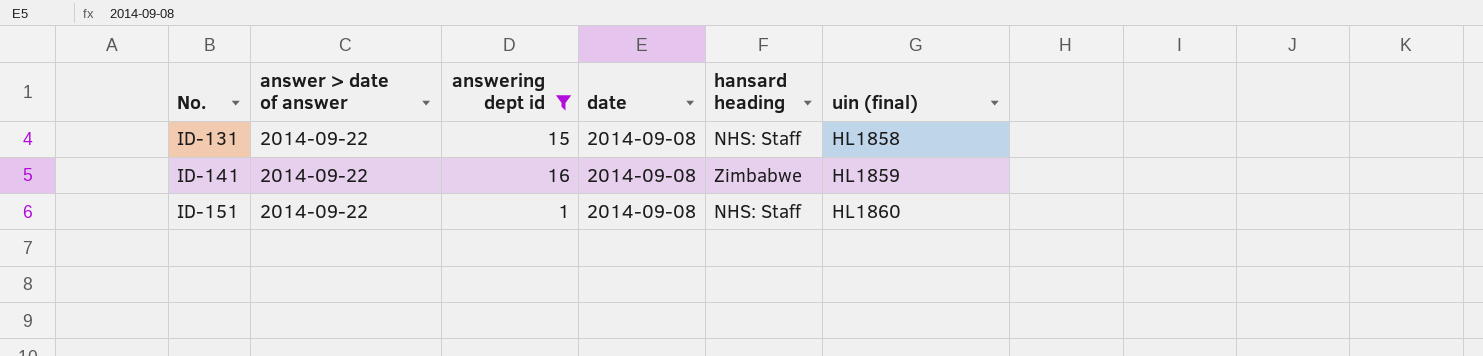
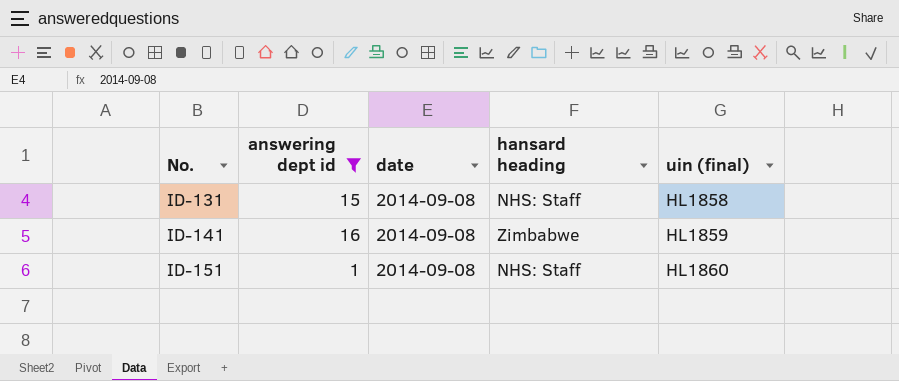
column answer > date of answer | position: 2 -> none

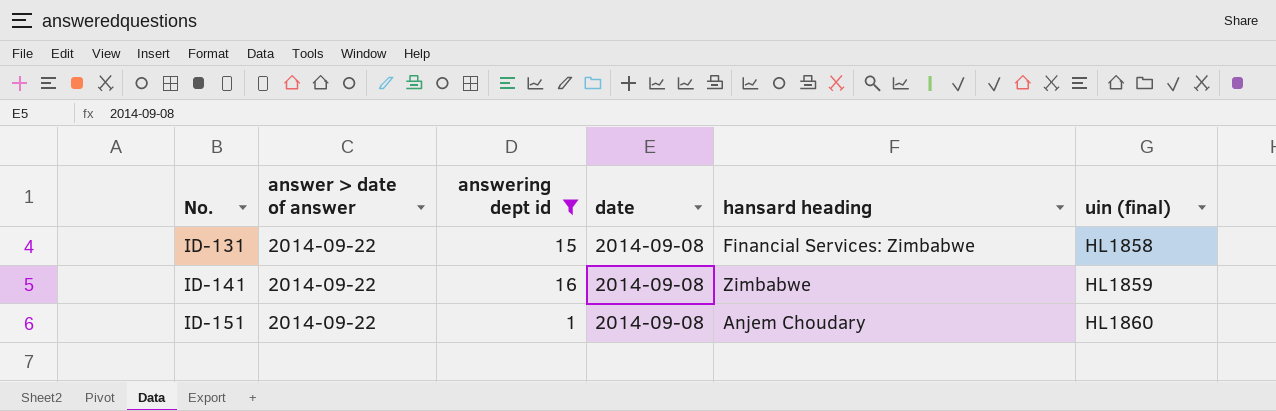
column answer > date of answer | position: none -> 2
ID-131 | hansard heading: NHS: Staff -> Financial Services: Zimbabwe
ID-151 | hansard heading: NHS: Staff -> Anjem Choudary

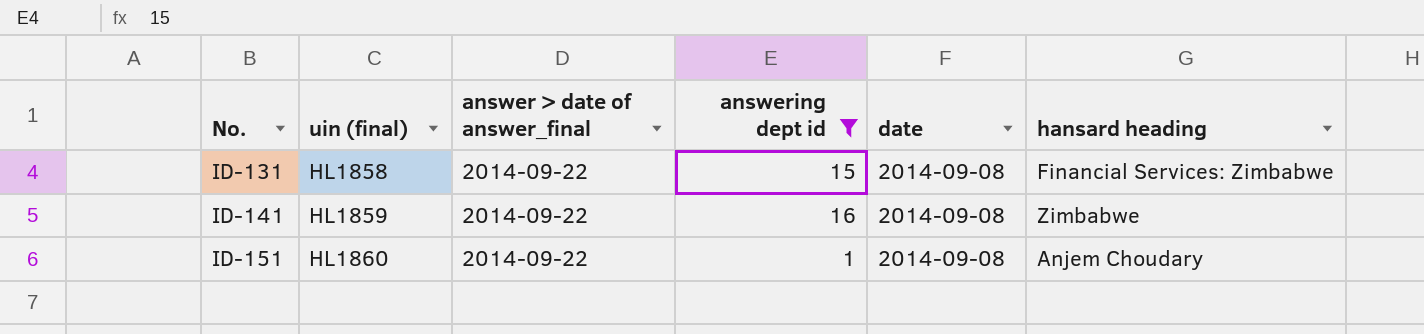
column uin (final) | position: 6 -> 2
column name: answer > date of answer -> answer > date of answer_final

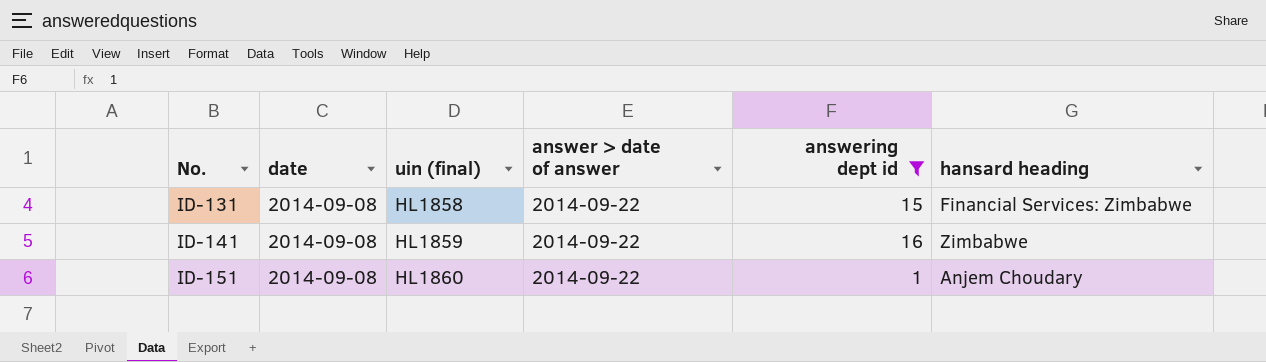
column date | position: 5 -> 2
column name: answer > date of answer_final -> answer > date of answer

